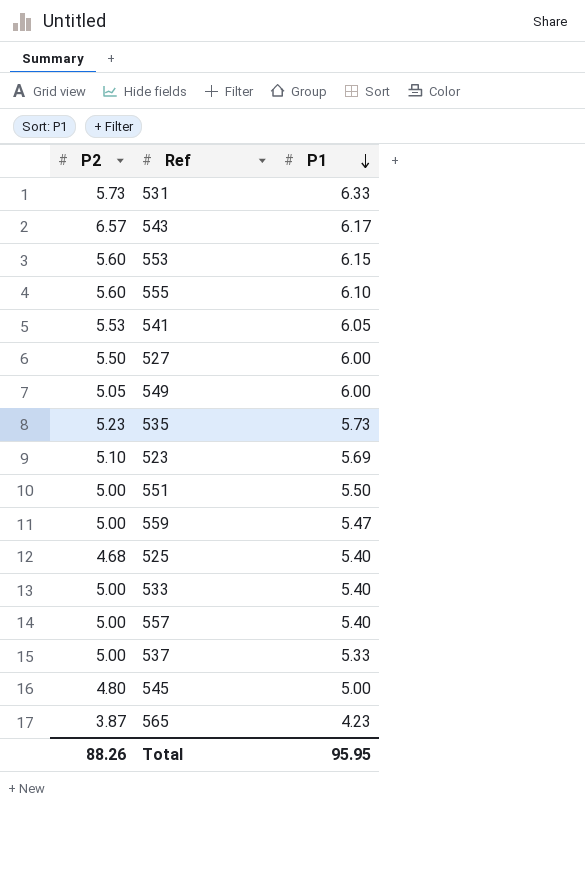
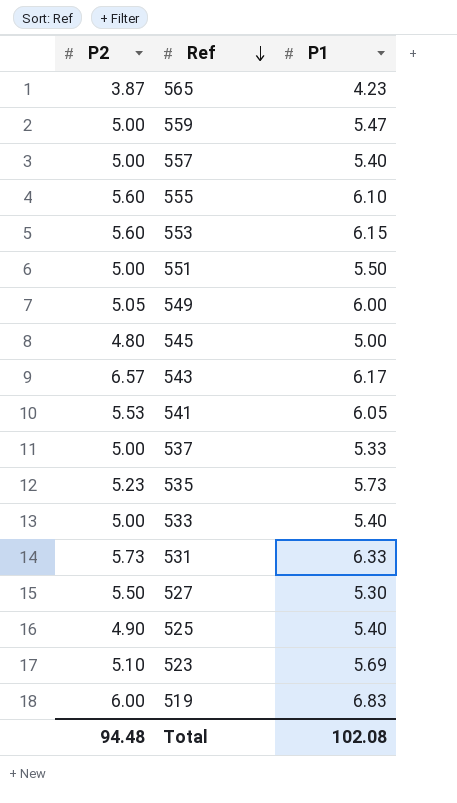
row order: P1 descending -> Ref descending
527 | P1: 6.00 -> 5.30
525 | P2: 4.68 -> 4.90
row 519: none -> 6.00 | 6.83
Total | P2: 88.26 -> 94.48
Total | P1: 95.95 -> 102.08

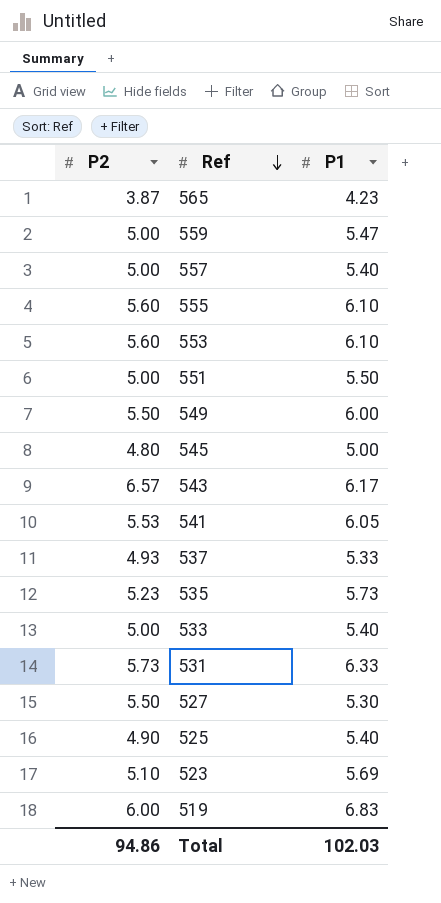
553 | P1: 6.15 -> 6.10
549 | P2: 5.05 -> 5.50
537 | P2: 5.00 -> 4.93
Total | P2: 94.48 -> 94.86
Total | P1: 102.08 -> 102.03

